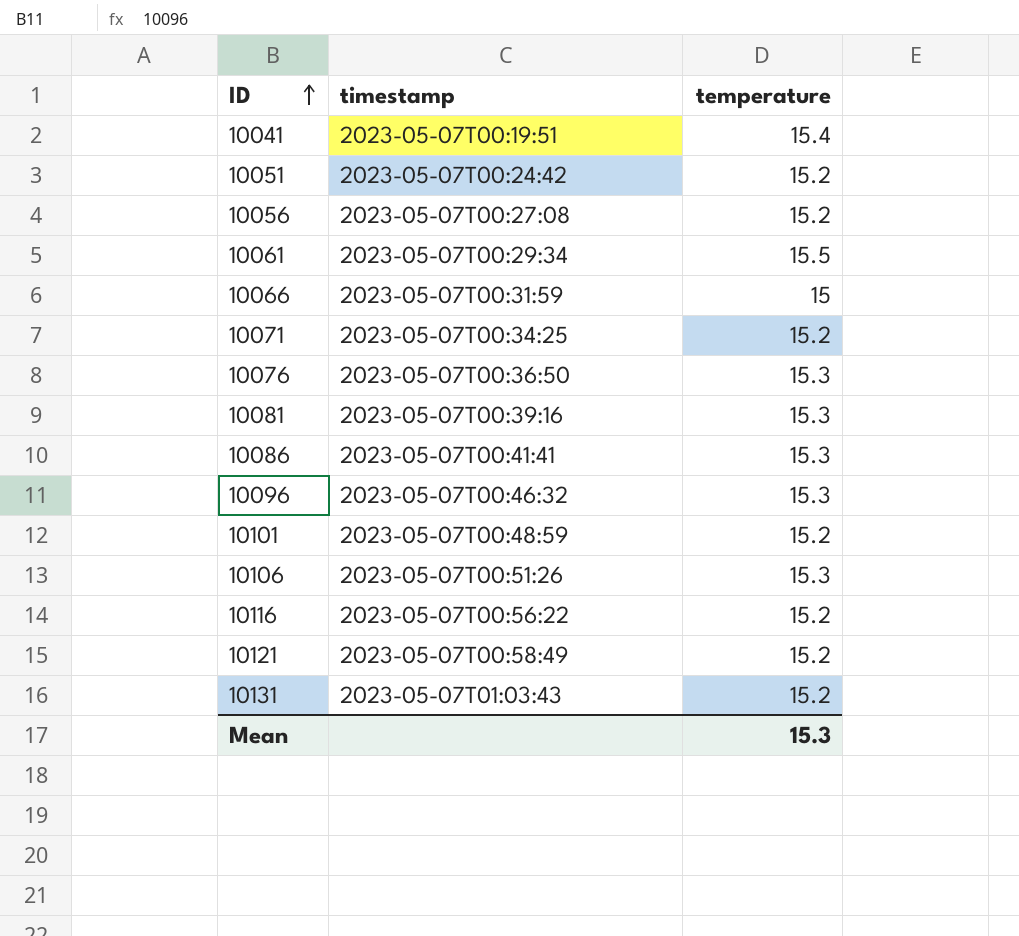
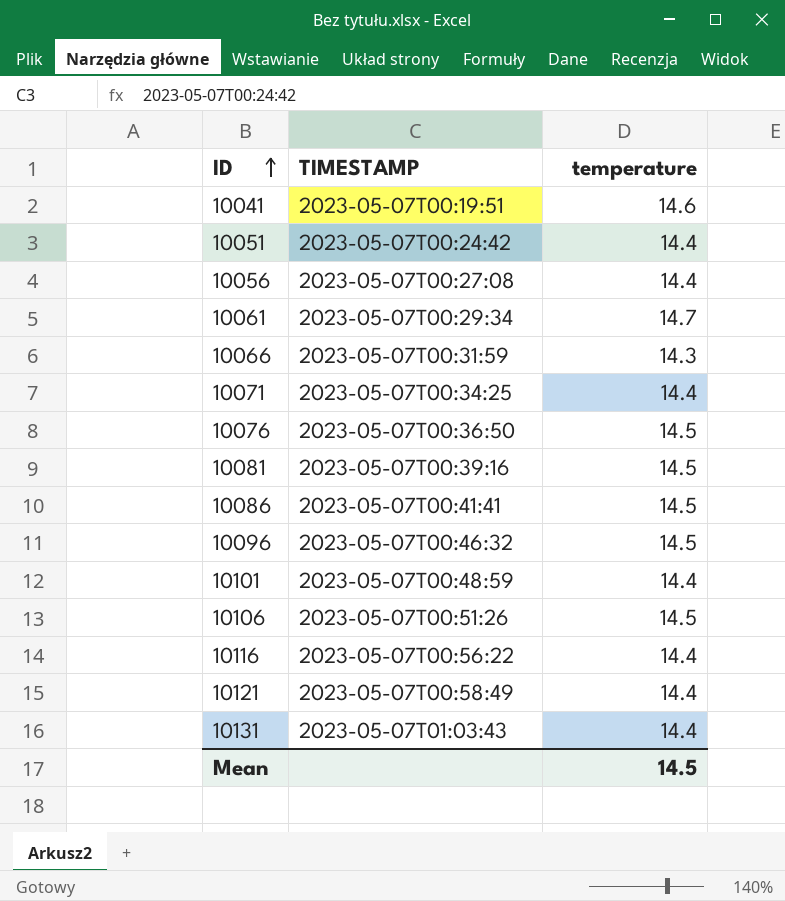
column name: timestamp -> TIMESTAMP
10041 | temperature: 15.4 -> 14.6
10051 | temperature: 15.2 -> 14.4
10056 | temperature: 15.2 -> 14.4
10061 | temperature: 15.5 -> 14.7
10066 | temperature: 15 -> 14.3
10071 | temperature: 15.2 -> 14.4
10076 | temperature: 15.3 -> 14.5
10081 | temperature: 15.3 -> 14.5
10086 | temperature: 15.3 -> 14.5
10096 | temperature: 15.3 -> 14.5
10101 | temperature: 15.2 -> 14.4
10106 | temperature: 15.3 -> 14.5
10116 | temperature: 15.2 -> 14.4
10121 | temperature: 15.2 -> 14.4
10131 | temperature: 15.2 -> 14.4
Mean | temperature: 15.3 -> 14.5

